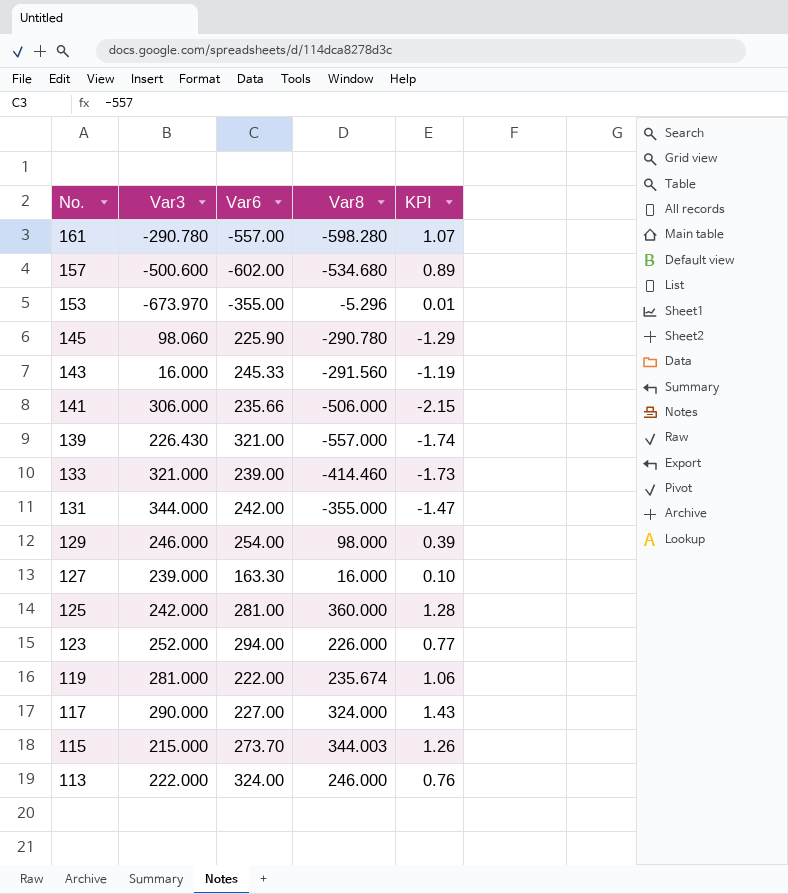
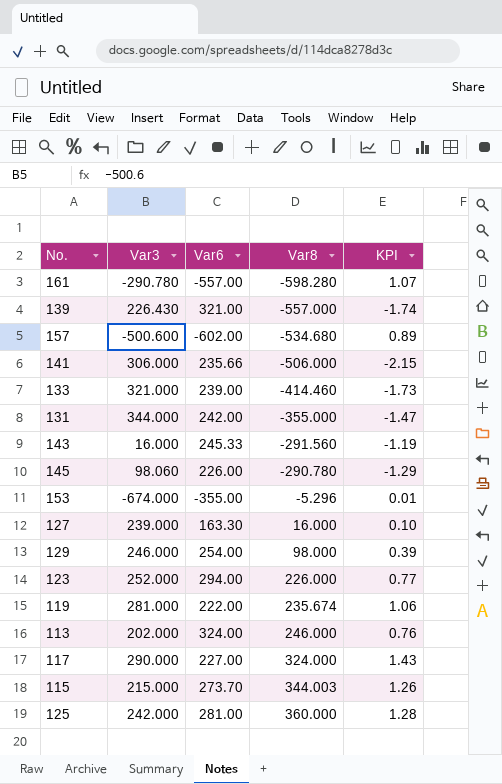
row order: No. descending -> Var8 ascending
145 | Var6: 225.90 -> 226.00
153 | Var3: -673.970 -> -674.000
113 | Var3: 222.000 -> 202.000

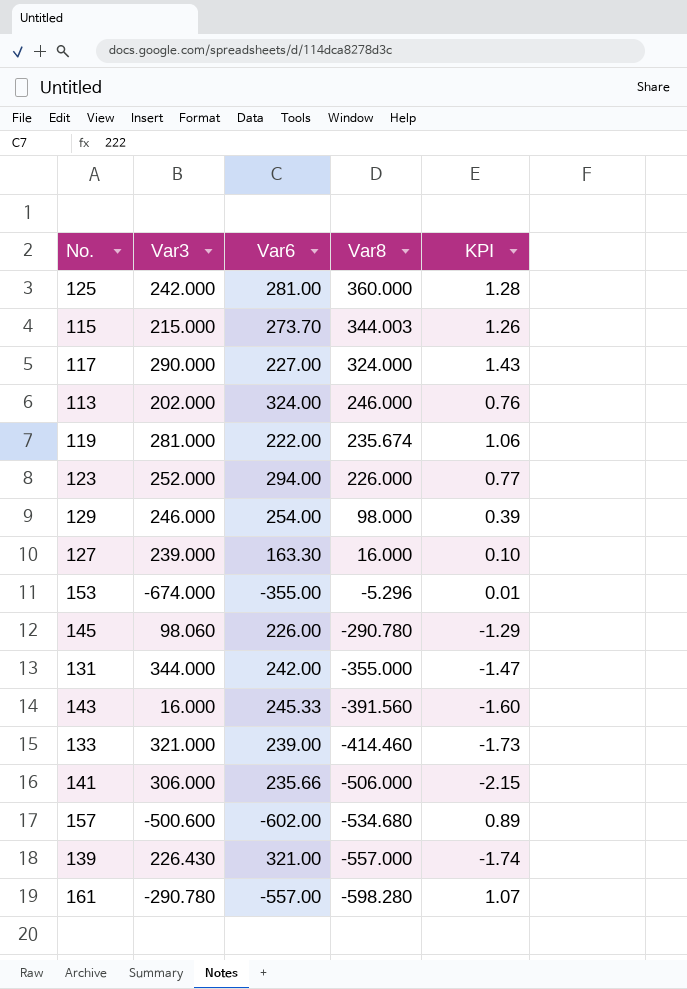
row order: Var8 ascending -> Var8 descending
143 | Var8: -291.560 -> -391.560
143 | KPI: -1.19 -> -1.60

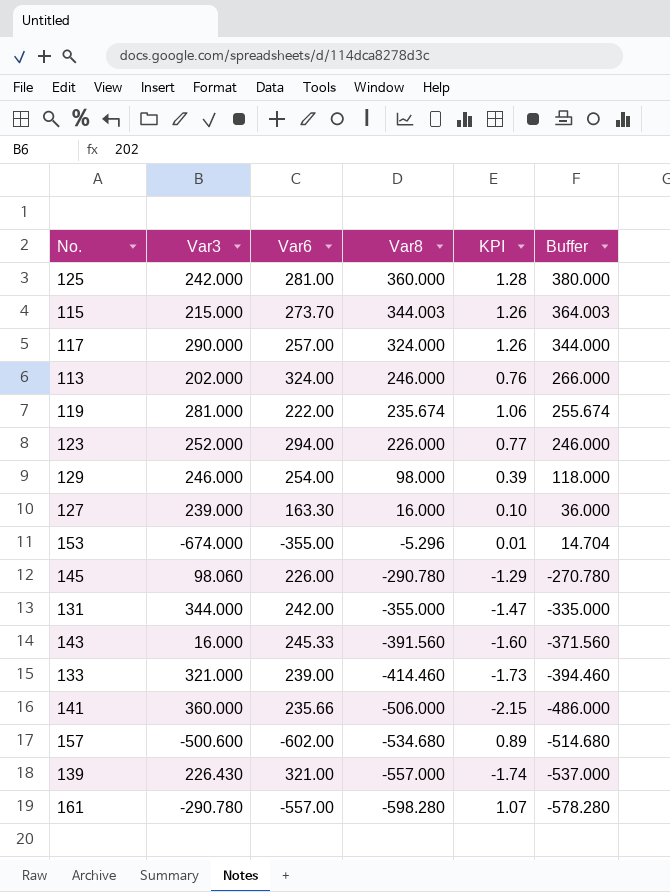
column Buffer | formula: none -> [Var8] + 20
117 | Var6: 227.00 -> 257.00
117 | KPI: 1.43 -> 1.26
141 | Var3: 306.000 -> 360.000

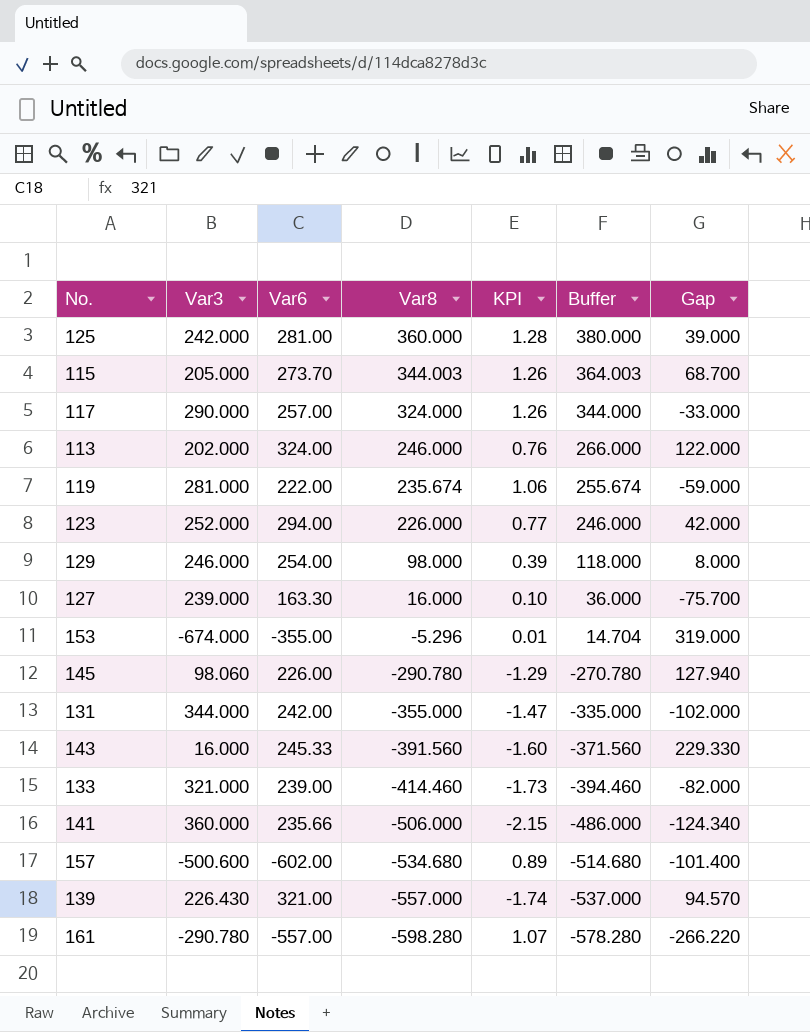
column Gap | formula: none -> [Var6] - [Var3]
115 | Var3: 215.000 -> 205.000

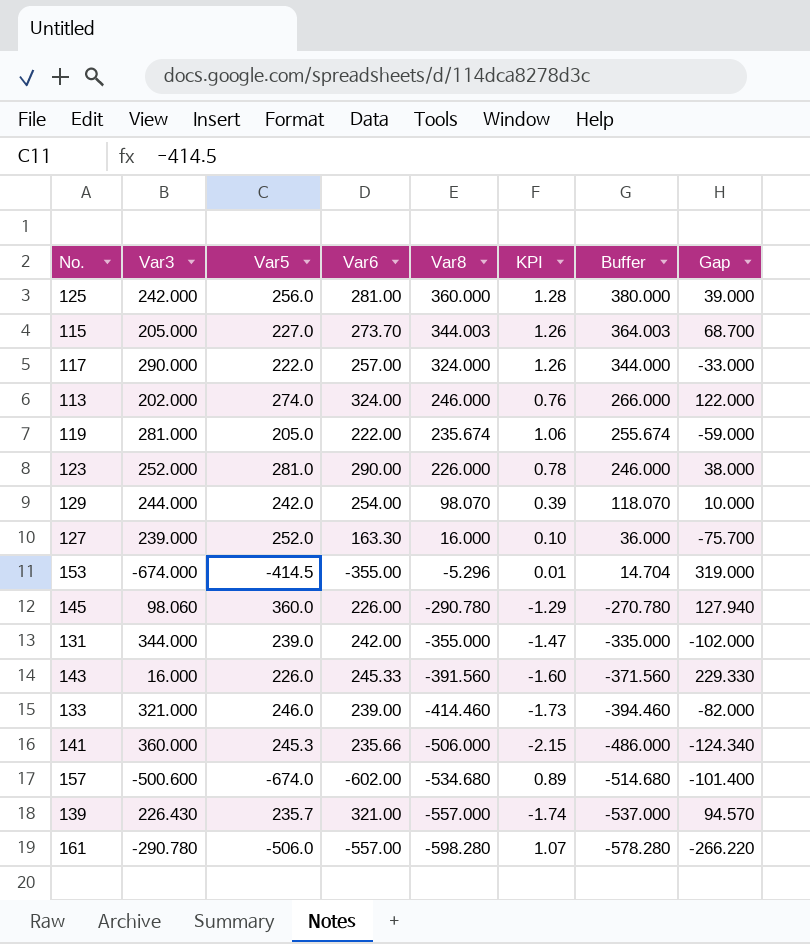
column Var5 | position: none -> 3
123 | Var6: 294.00 -> 290.00
123 | KPI: 0.77 -> 0.78
123 | Gap: 42.000 -> 38.000
129 | Var3: 246.000 -> 244.000
129 | Var8: 98.000 -> 98.070
129 | Buffer: 118.000 -> 118.070
129 | Gap: 8.000 -> 10.000

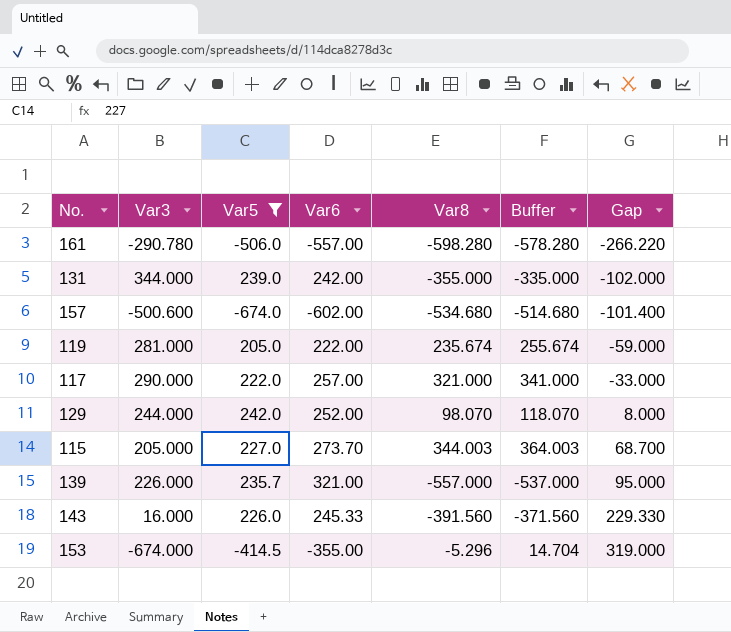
filter: none -> Var5 <= 242.0
row order: Var8 descending -> Gap ascending
column KPI | formula: [Var8] / [Var6] -> none
117 | Var8: 324.000 -> 321.000
117 | Buffer: 344.000 -> 341.000
129 | Var6: 254.00 -> 252.00
129 | Gap: 10.000 -> 8.000
139 | Var3: 226.430 -> 226.000
139 | Gap: 94.570 -> 95.000

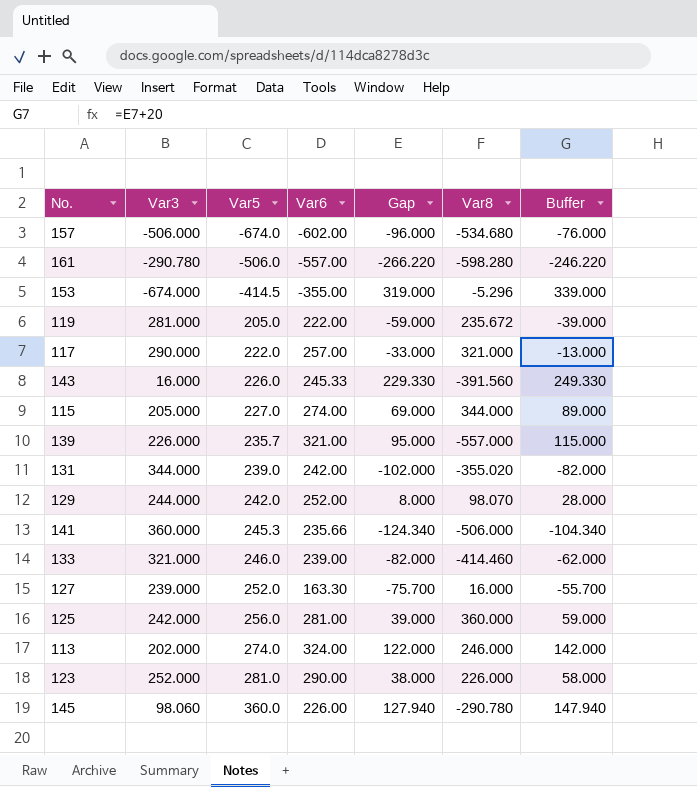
filter: Var5 <= 242.0 -> none
row order: Gap ascending -> Var5 ascending
column Gap | position: 7 -> 5
column Buffer | formula: [Var8] + 20 -> [Gap] + 20
157 | Var3: -500.600 -> -506.000
157 | Gap: -101.400 -> -96.000
119 | Var8: 235.674 -> 235.672
115 | Var6: 273.70 -> 274.00
115 | Gap: 68.700 -> 69.000
115 | Var8: 344.003 -> 344.000
131 | Var8: -355.000 -> -355.020

